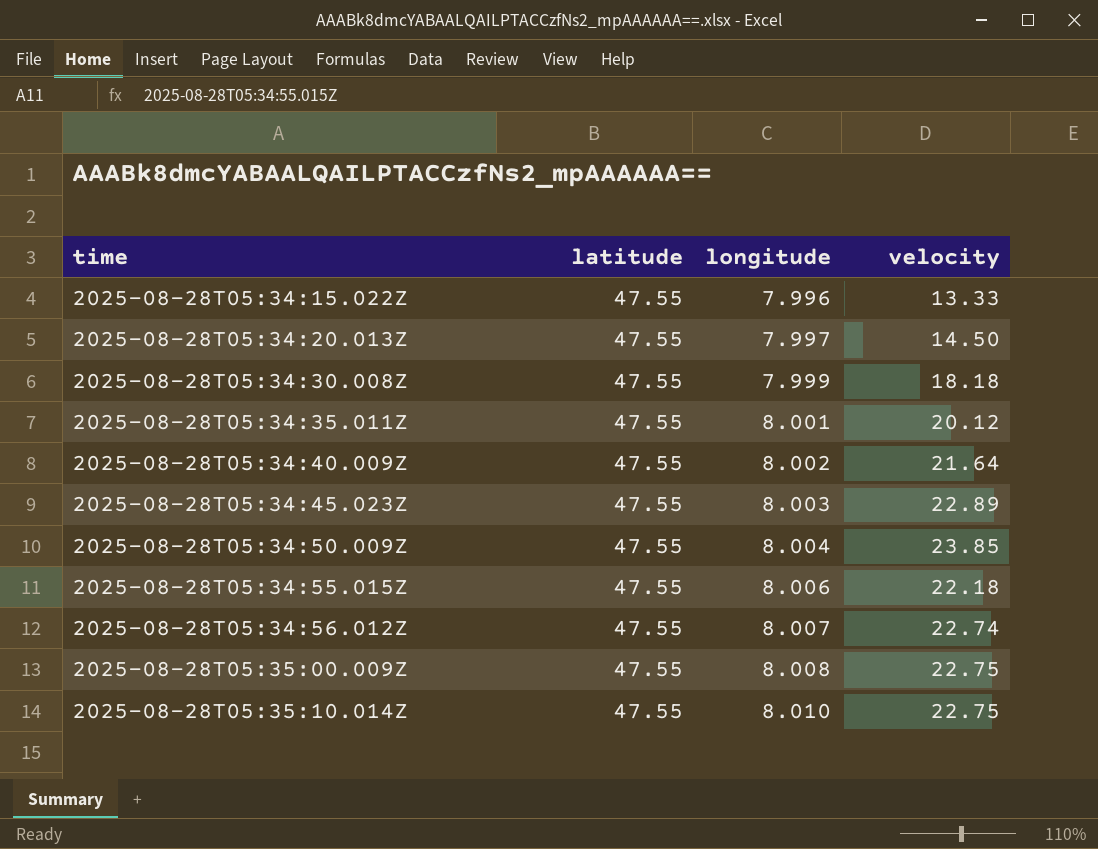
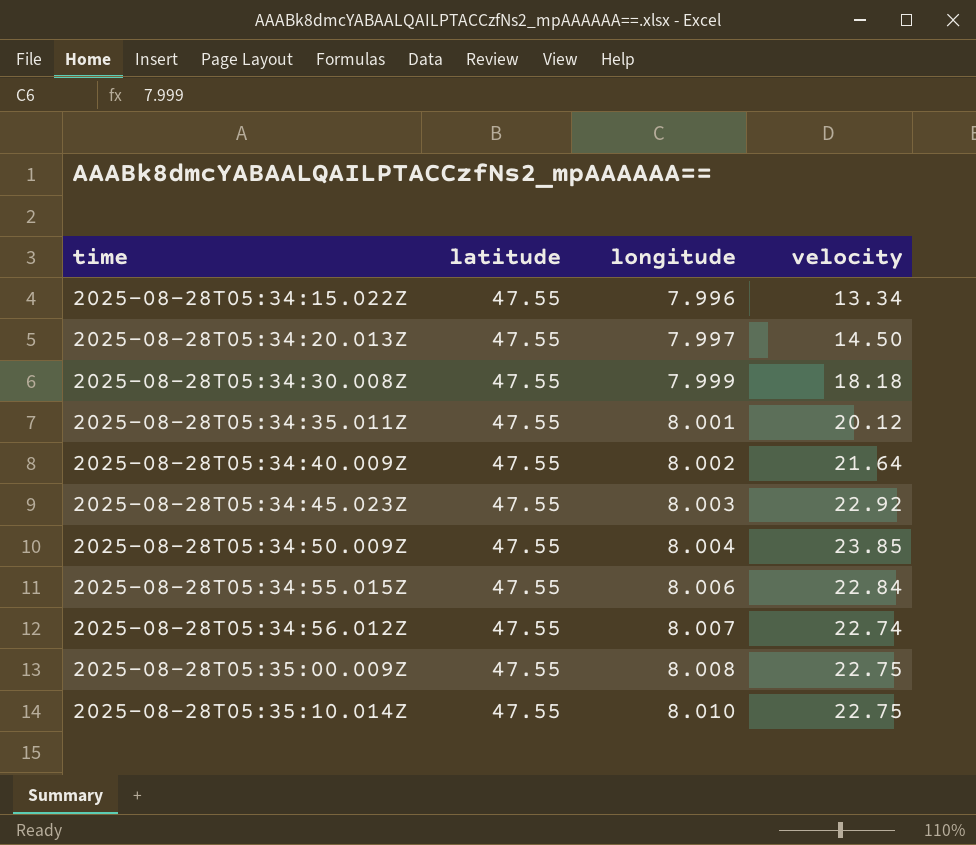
2025-08-28T05:34:15.022Z | velocity: 13.33 -> 13.34
2025-08-28T05:34:45.023Z | velocity: 22.89 -> 22.92
2025-08-28T05:34:55.015Z | velocity: 22.18 -> 22.84

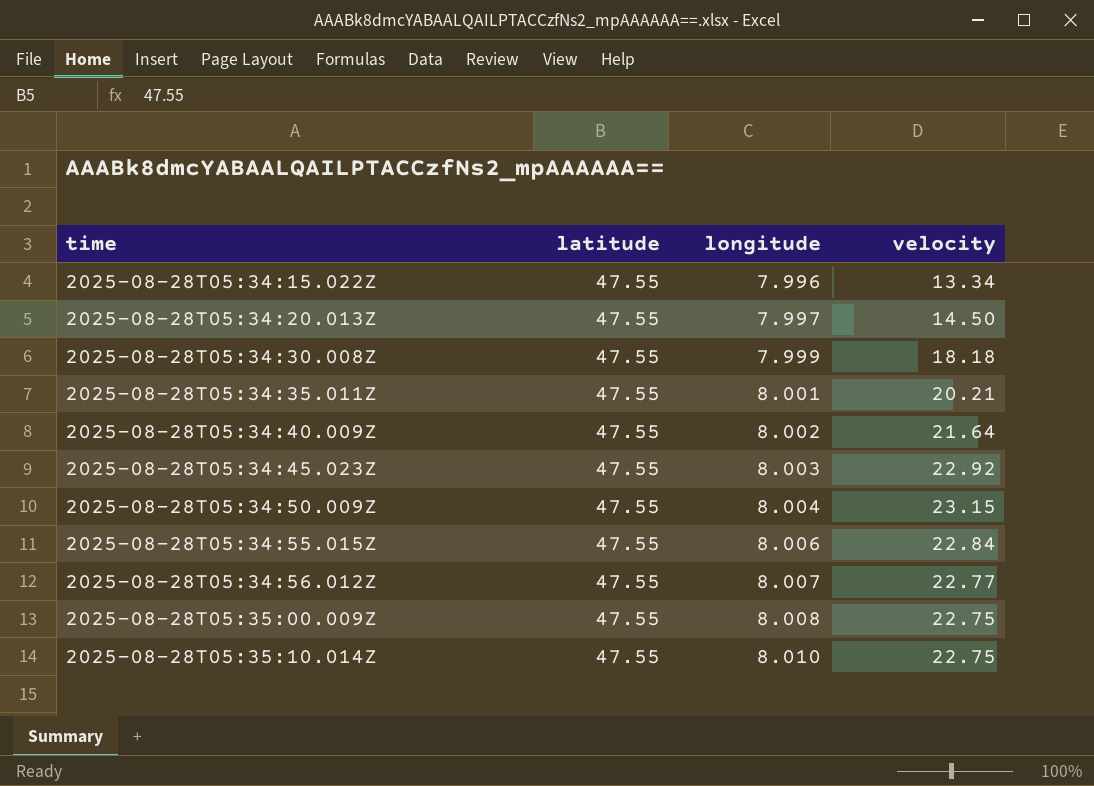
2025-08-28T05:34:35.011Z | velocity: 20.12 -> 20.21
2025-08-28T05:34:50.009Z | velocity: 23.85 -> 23.15
2025-08-28T05:34:56.012Z | velocity: 22.74 -> 22.77

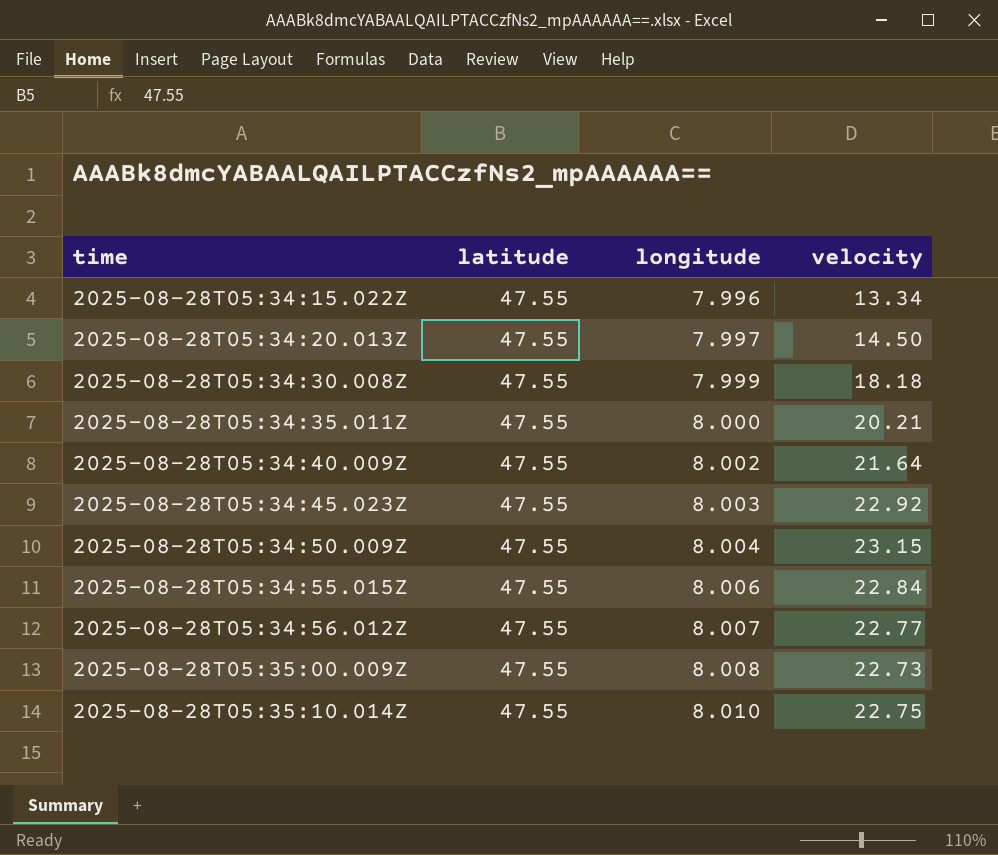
2025-08-28T05:34:35.011Z | longitude: 8.001 -> 8.000
2025-08-28T05:35:00.009Z | velocity: 22.75 -> 22.73

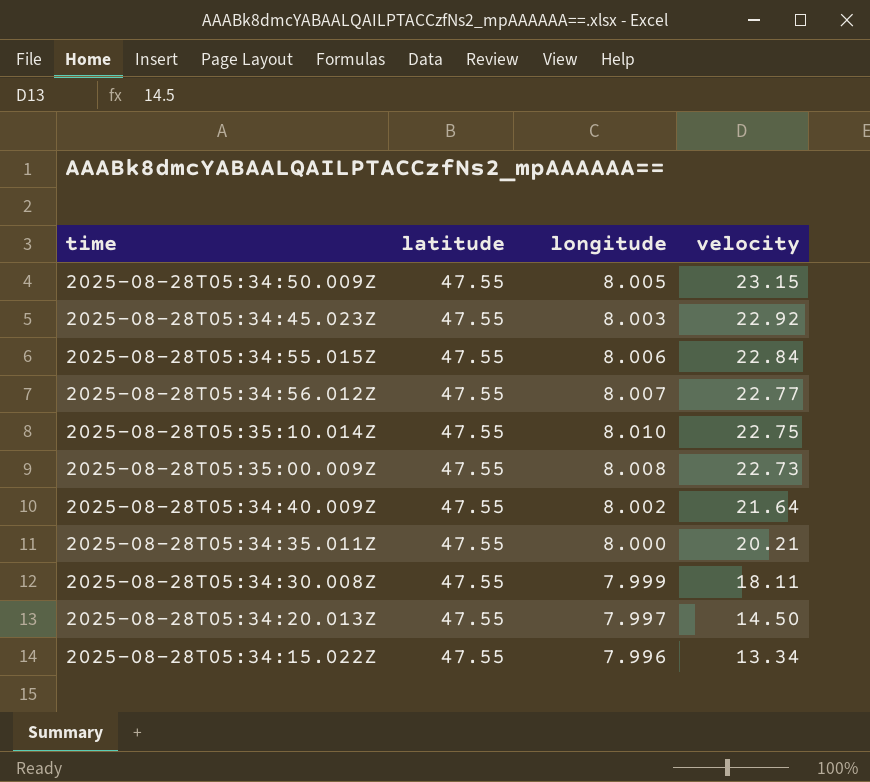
row order: time ascending -> velocity descending
2025-08-28T05:34:50.009Z | longitude: 8.004 -> 8.005
2025-08-28T05:34:30.008Z | velocity: 18.18 -> 18.11

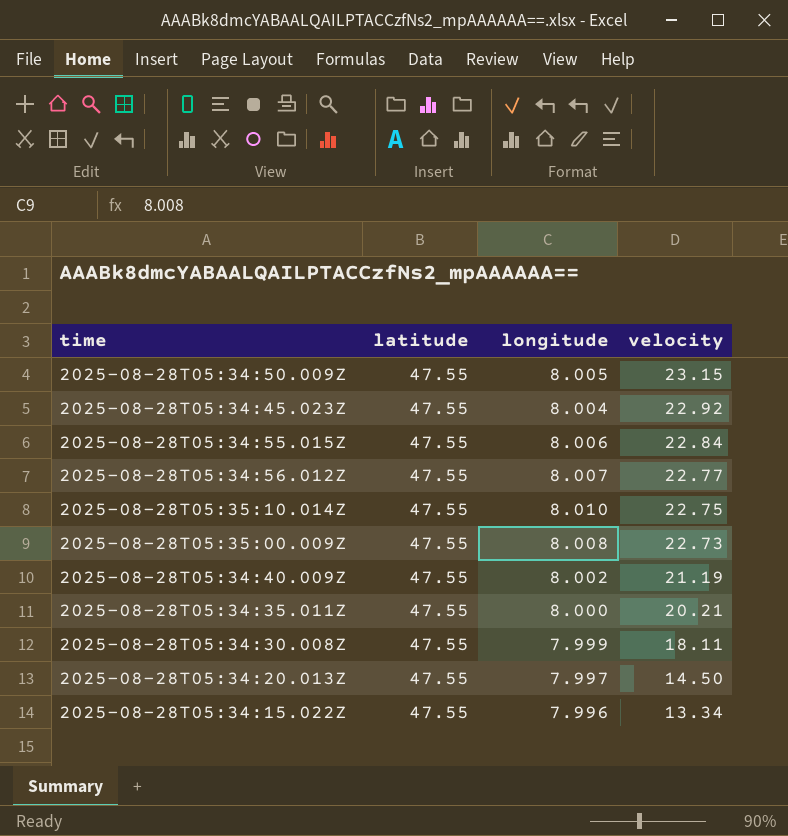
2025-08-28T05:34:45.023Z | longitude: 8.003 -> 8.004
2025-08-28T05:34:40.009Z | velocity: 21.64 -> 21.19

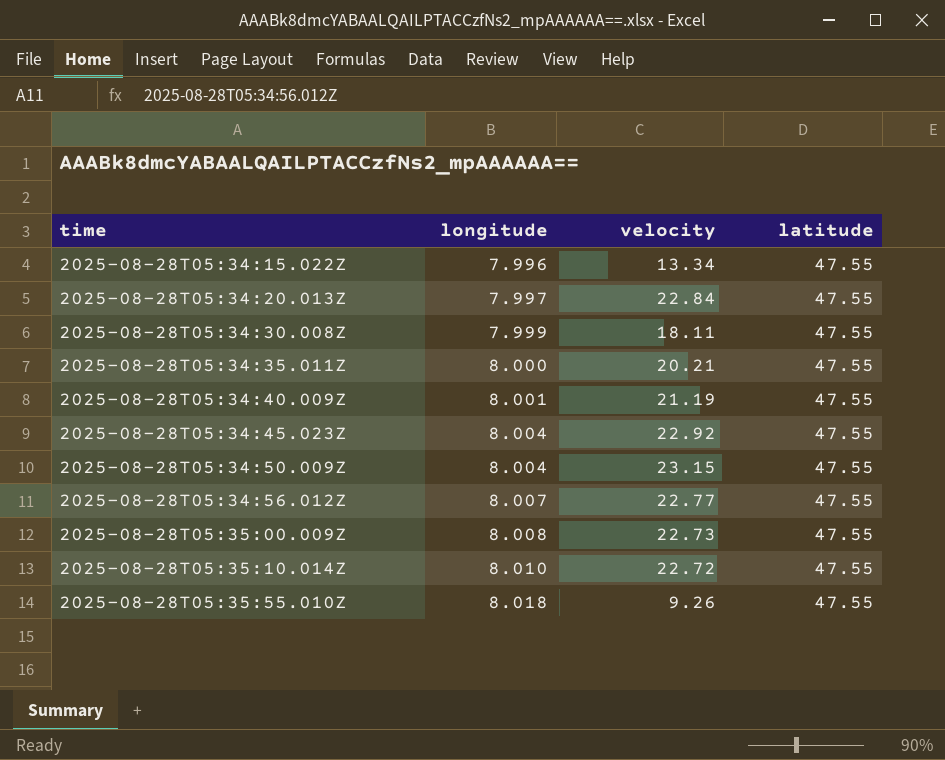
row order: velocity descending -> time ascending
column latitude | position: 2 -> 4
row 2025-08-28T05:34:55.015Z: 47.55 | 8.006 | 22.84 -> none
2025-08-28T05:34:20.013Z | velocity: 14.50 -> 22.84
2025-08-28T05:34:40.009Z | longitude: 8.002 -> 8.001
2025-08-28T05:34:50.009Z | longitude: 8.005 -> 8.004
2025-08-28T05:35:10.014Z | velocity: 22.75 -> 22.72
row 2025-08-28T05:35:55.010Z: none -> 8.018 | 9.26 | 47.55

